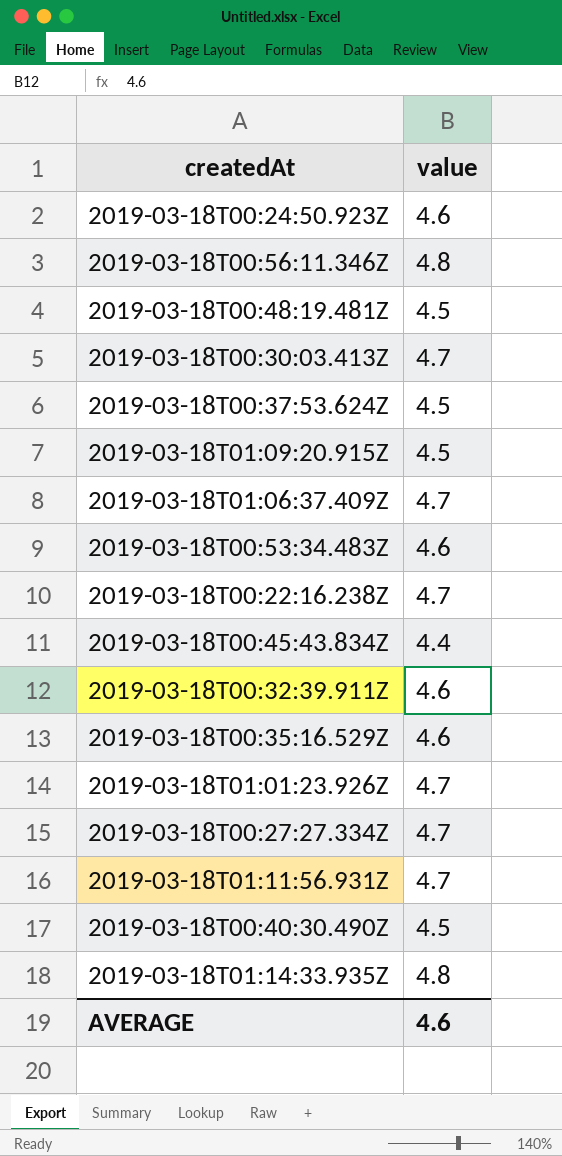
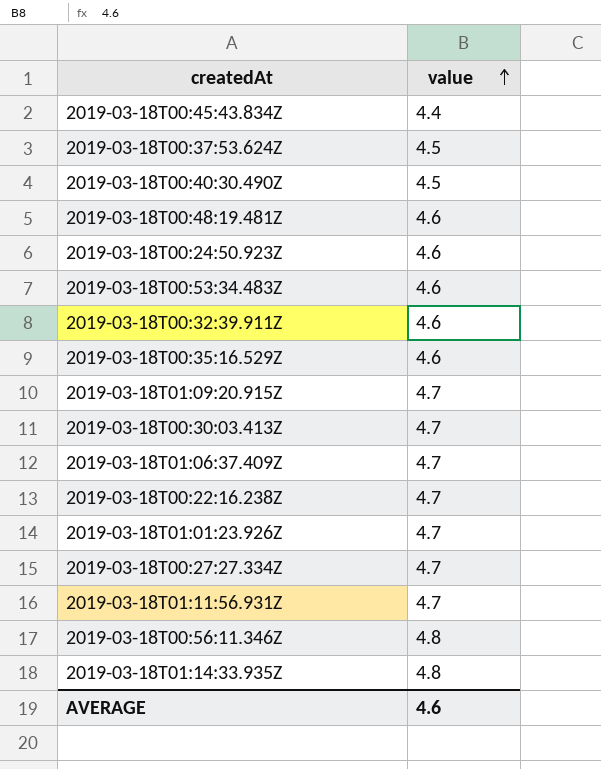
row order: none -> value ascending
2019-03-18T00:48:19.481Z | value: 4.5 -> 4.6
2019-03-18T01:09:20.915Z | value: 4.5 -> 4.7

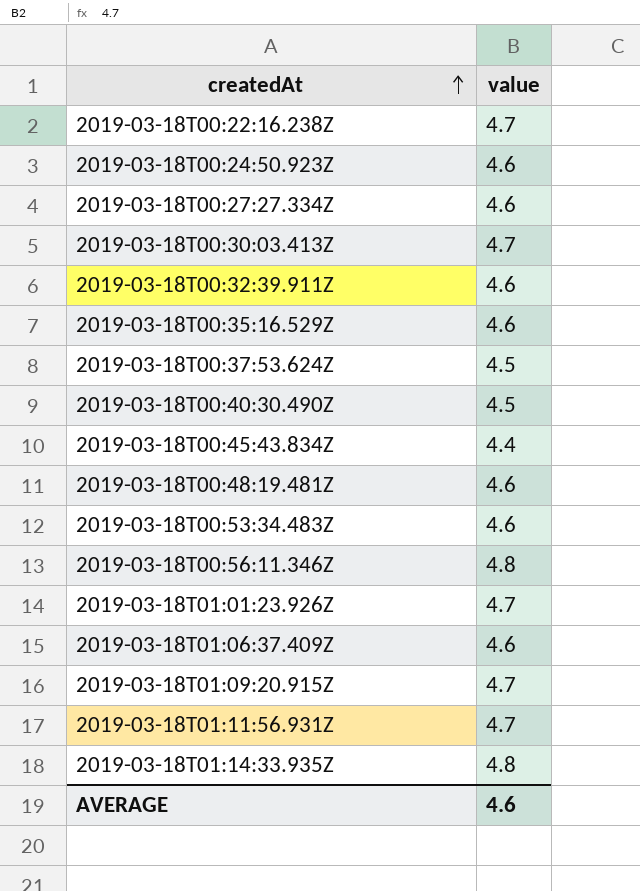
row order: value ascending -> createdAt ascending
2019-03-18T00:27:27.334Z | value: 4.7 -> 4.6
2019-03-18T01:06:37.409Z | value: 4.7 -> 4.6

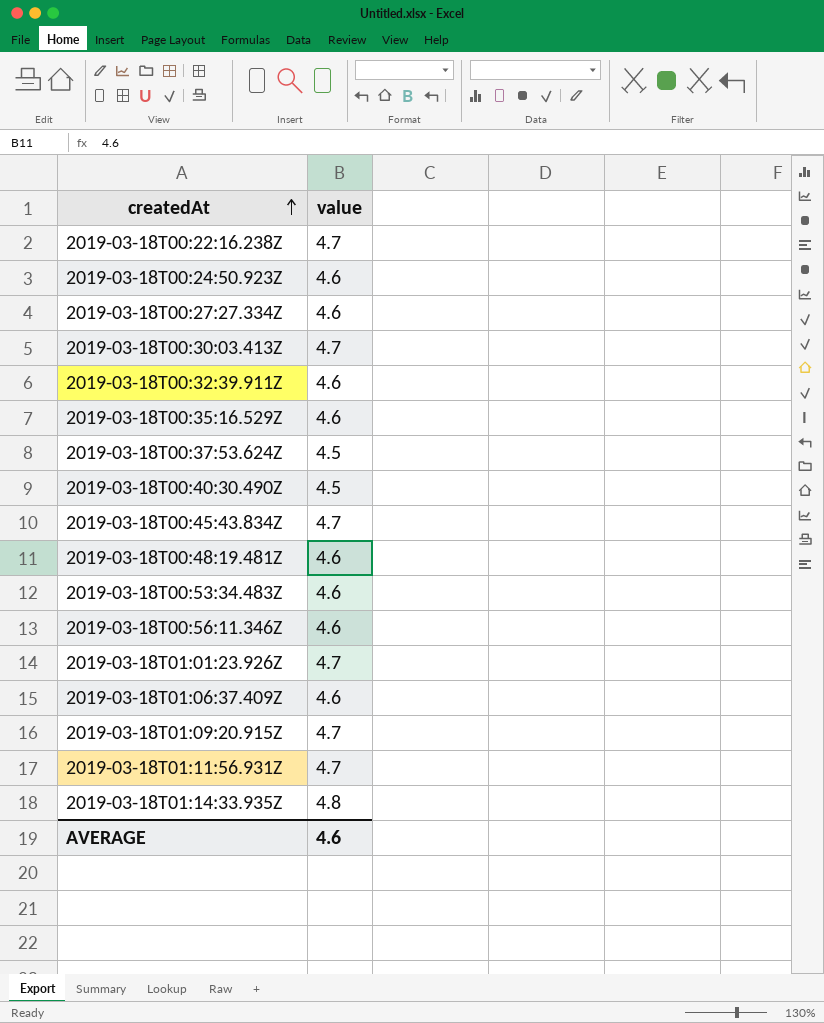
2019-03-18T00:45:43.834Z | value: 4.4 -> 4.7
2019-03-18T00:56:11.346Z | value: 4.8 -> 4.6

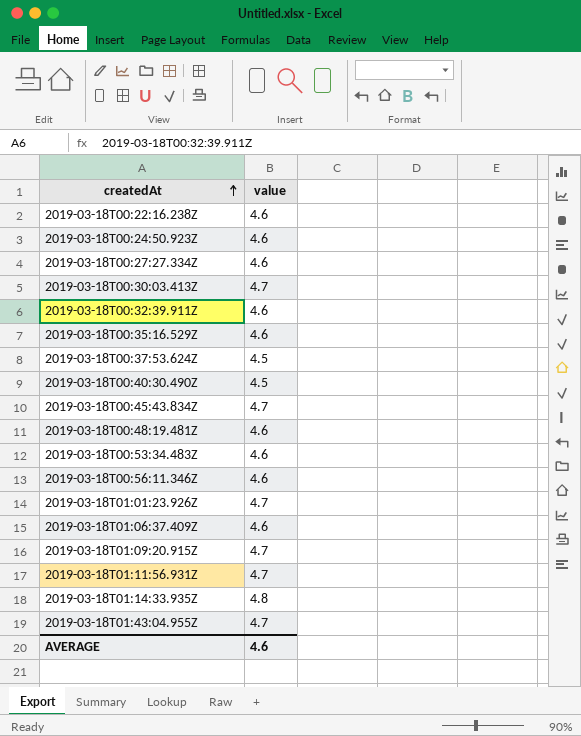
2019-03-18T00:22:16.238Z | value: 4.7 -> 4.6
row 2019-03-18T01:43:04.955Z: none -> 4.7

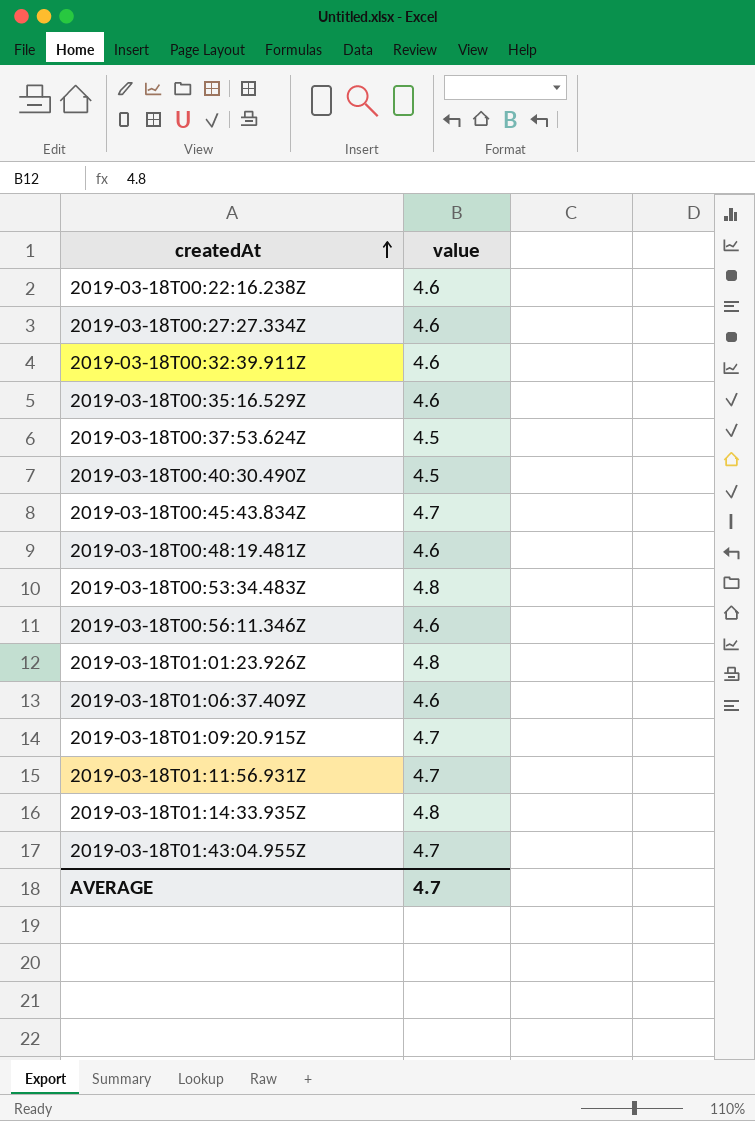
row 2019-03-18T00:24:50.923Z: 4.6 -> none
row 2019-03-18T00:30:03.413Z: 4.7 -> none
2019-03-18T00:53:34.483Z | value: 4.6 -> 4.8
2019-03-18T01:01:23.926Z | value: 4.7 -> 4.8
AVERAGE | value: 4.6 -> 4.7

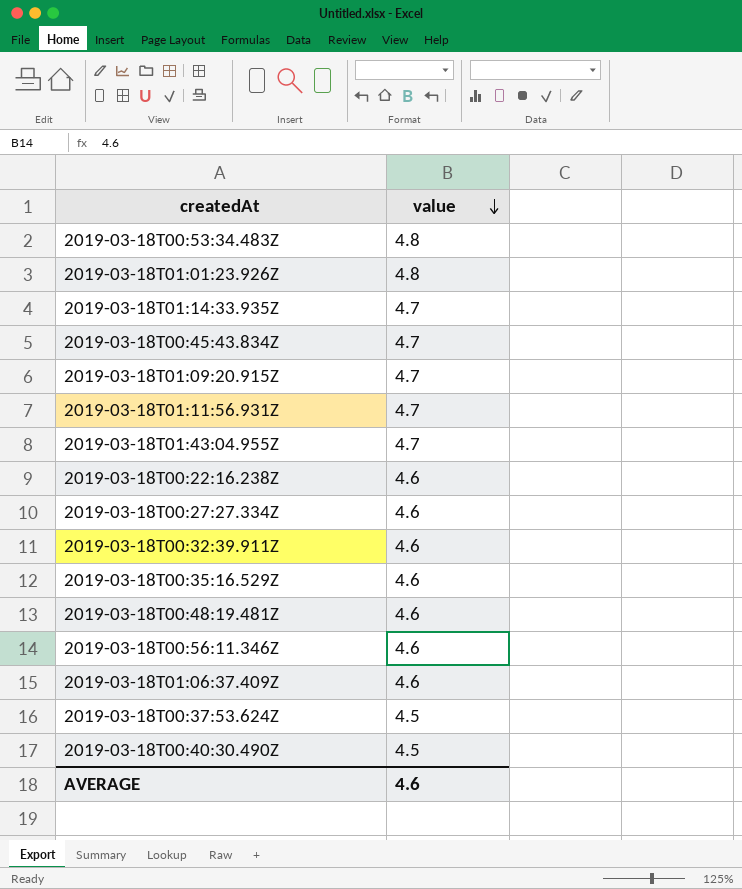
row order: createdAt ascending -> value descending
2019-03-18T01:14:33.935Z | value: 4.8 -> 4.7
AVERAGE | value: 4.7 -> 4.6

